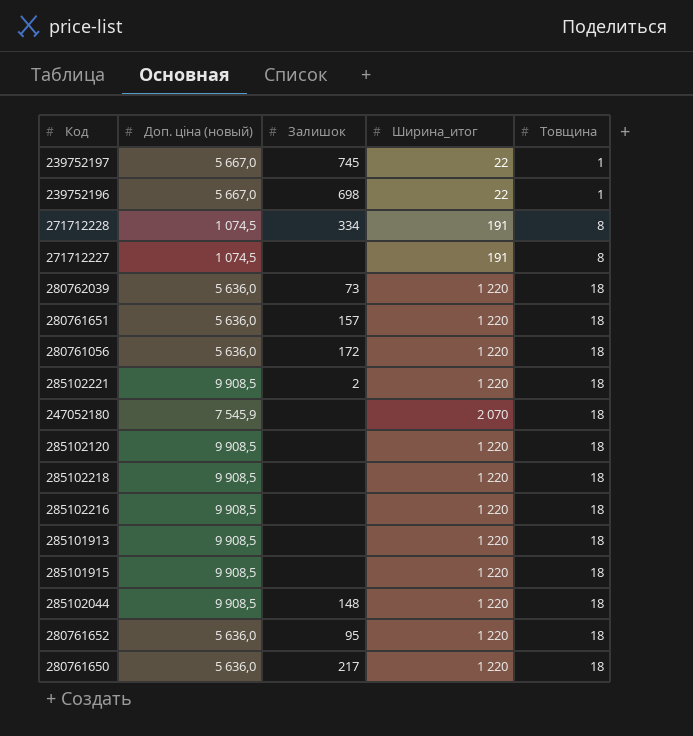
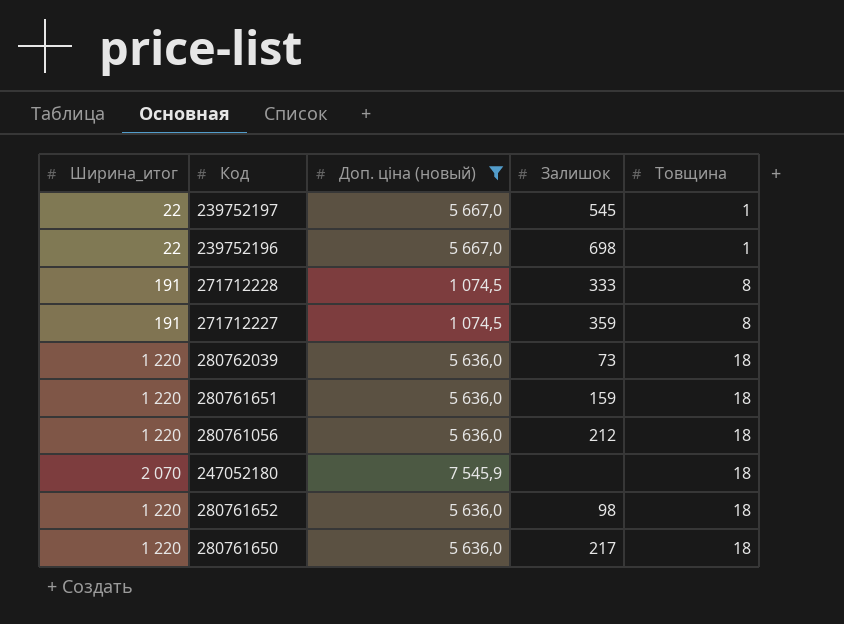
filter: none -> Доп. ціна (новый) != 9 908,5
column Ширина_итог | position: 4 -> 1
239752197 | Залишок: 745 -> 545
271712228 | Залишок: 334 -> 333
271712227 | Залишок: none -> 359
280761651 | Залишок: 157 -> 159
280761056 | Залишок: 172 -> 212
280761652 | Залишок: 95 -> 98

